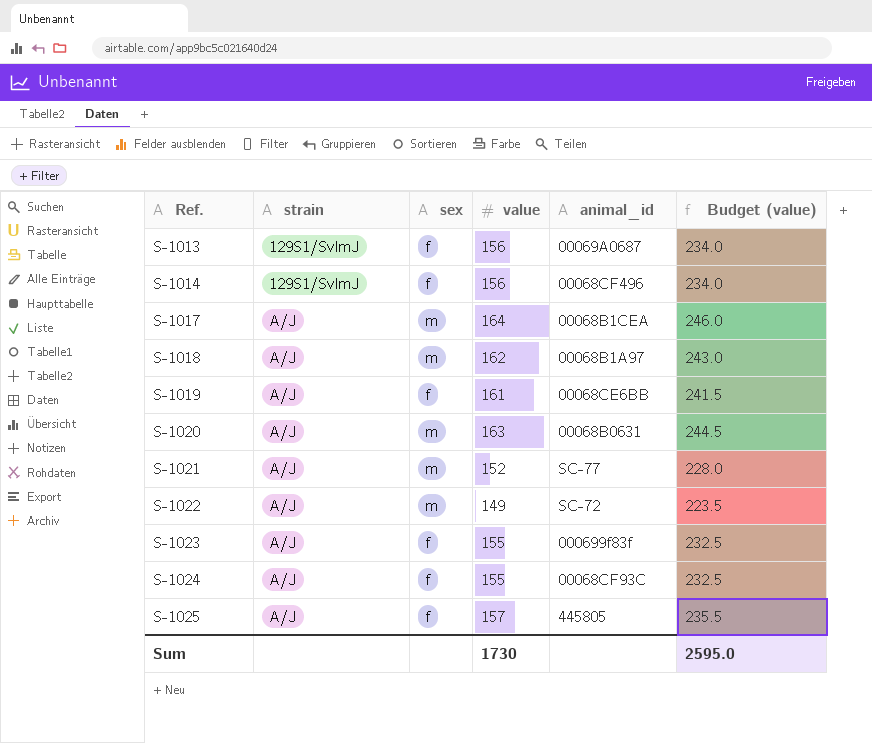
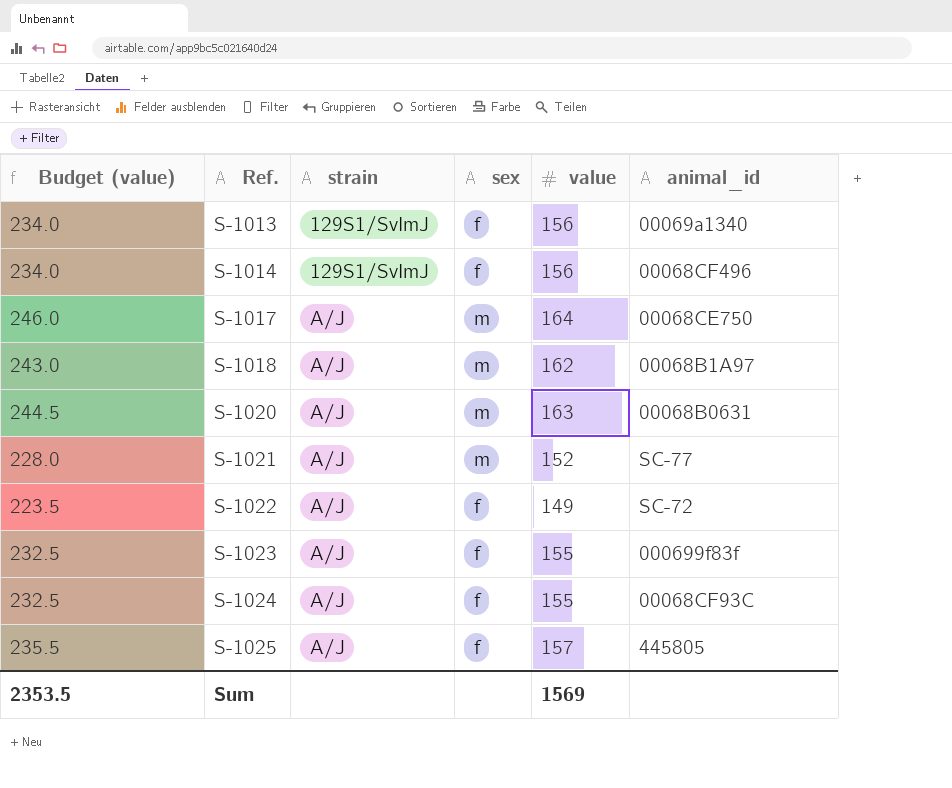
column Budget (value) | position: 6 -> 1
row S-1019: A/J | f | 161 | 00068CE6BB | 241.5 -> none
S-1013 | animal_id: 00069A0687 -> 00069a1340
S-1017 | animal_id: 00068B1CEA -> 00068CE750
S-1022 | sex: m -> f
Sum | Budget (value): 2595.0 -> 2353.5
Sum | value: 1730 -> 1569

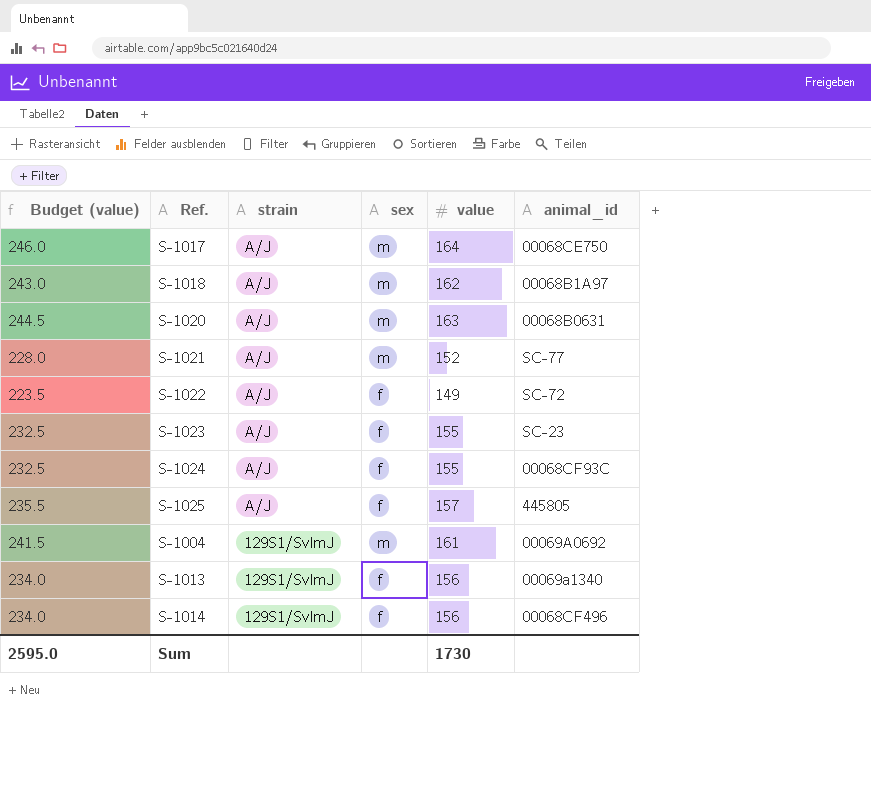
row order: Ref. ascending -> strain descending
S-1023 | animal_id: 000699f83f -> SC-23
row S-1004: none -> 241.5 | 129S1/SvImJ | m | 161 | 00069A0692
Sum | Budget (value): 2353.5 -> 2595.0
Sum | value: 1569 -> 1730

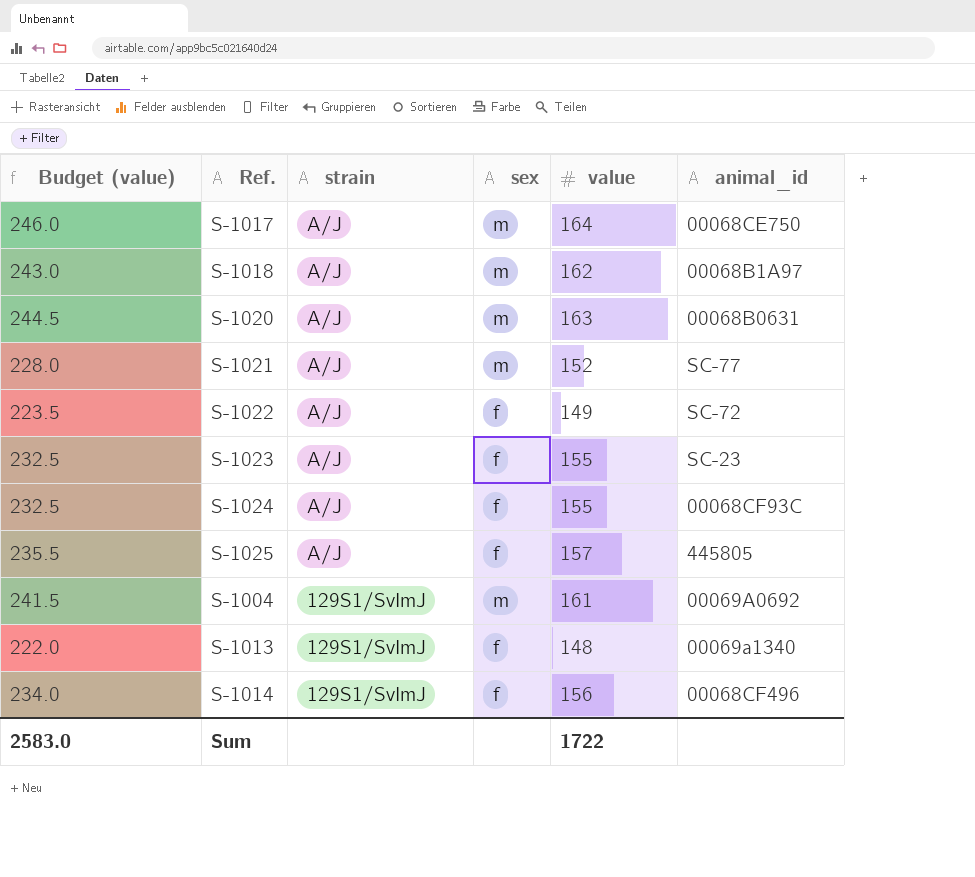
S-1013 | Budget (value): 234.0 -> 222.0
S-1013 | value: 156 -> 148
Sum | Budget (value): 2595.0 -> 2583.0
Sum | value: 1730 -> 1722

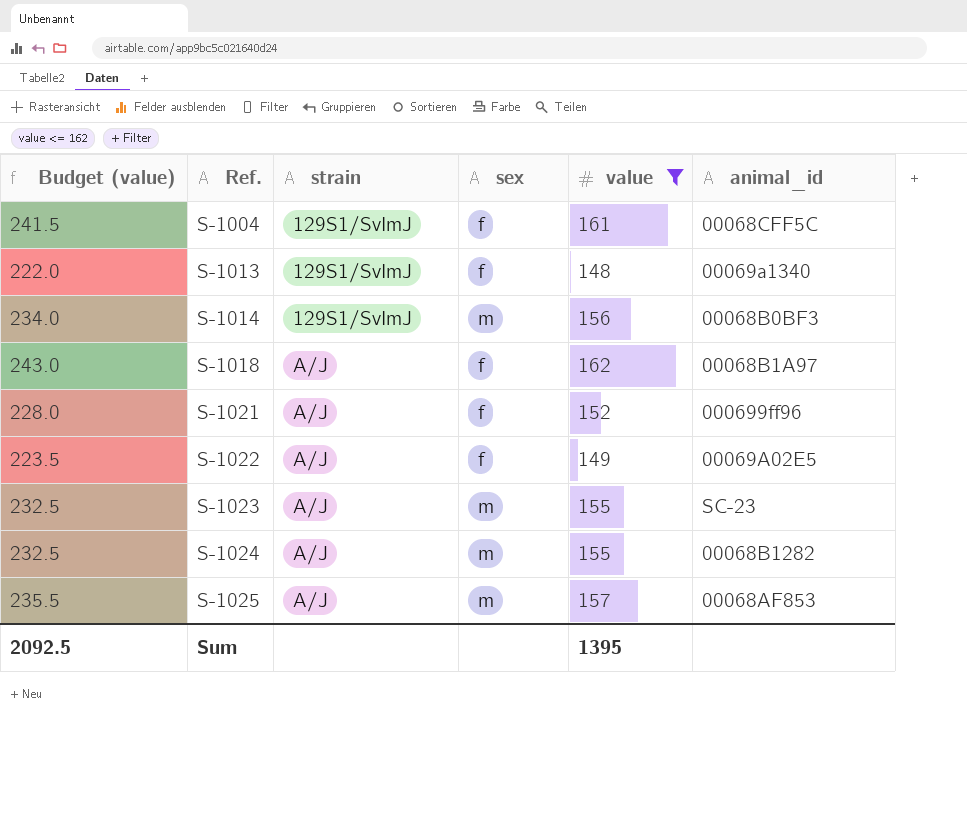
filter: none -> value <= 162
row order: strain descending -> Ref. ascending
S-1004 | sex: m -> f
S-1004 | animal_id: 00069A0692 -> 00068CFF5C
S-1014 | sex: f -> m
S-1014 | animal_id: 00068CF496 -> 00068B0BF3
S-1018 | sex: m -> f
S-1021 | sex: m -> f
S-1021 | animal_id: SC-77 -> 000699ff96
S-1022 | animal_id: SC-72 -> 00069A02E5
S-1023 | sex: f -> m
S-1024 | sex: f -> m
S-1024 | animal_id: 00068CF93C -> 00068B1282
S-1025 | sex: f -> m
S-1025 | animal_id: 445805 -> 00068AF853
Sum | Budget (value): 2583.0 -> 2092.5
Sum | value: 1722 -> 1395

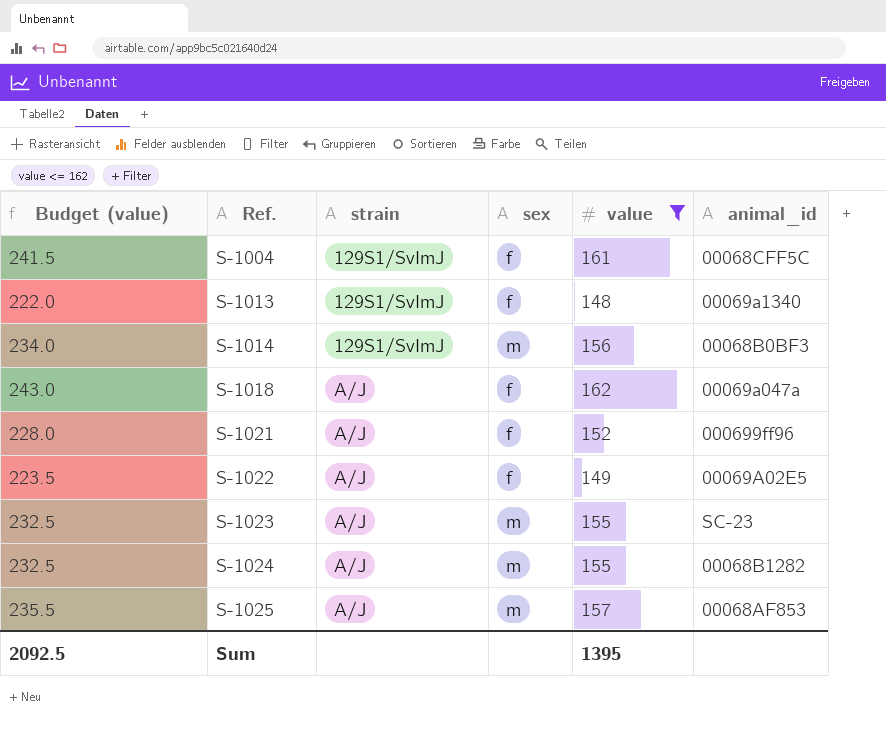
S-1018 | animal_id: 00068B1A97 -> 00069a047a

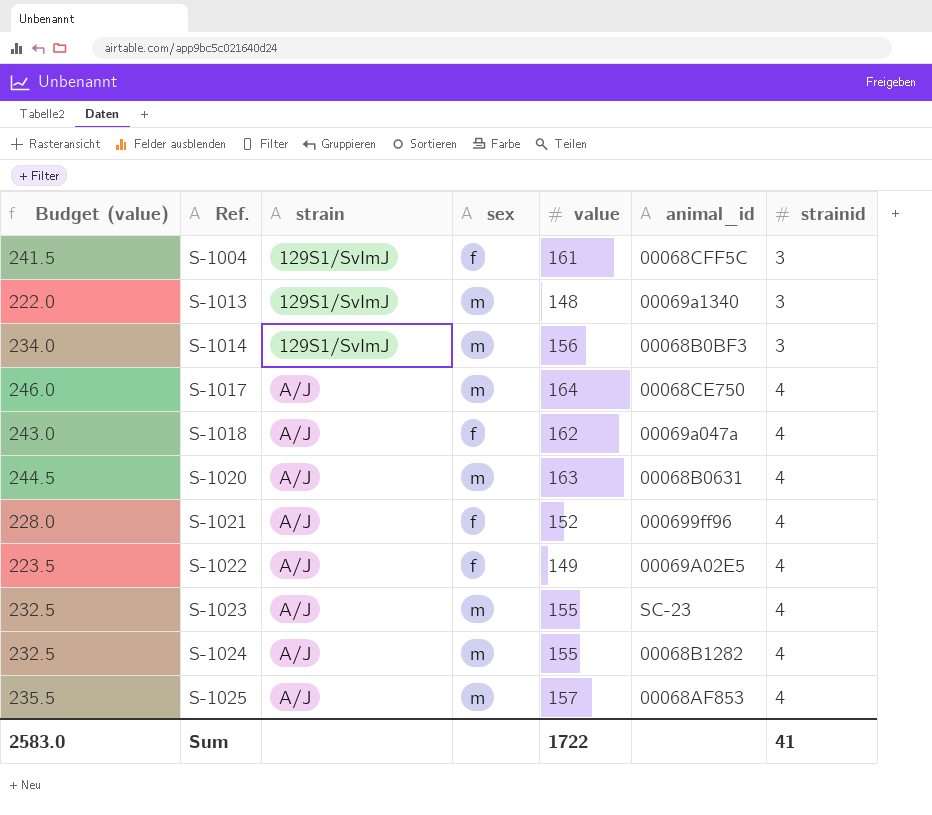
filter: value <= 162 -> none
column strainid | position: none -> 7
S-1013 | sex: f -> m
Sum | Budget (value): 2092.5 -> 2583.0
Sum | value: 1395 -> 1722

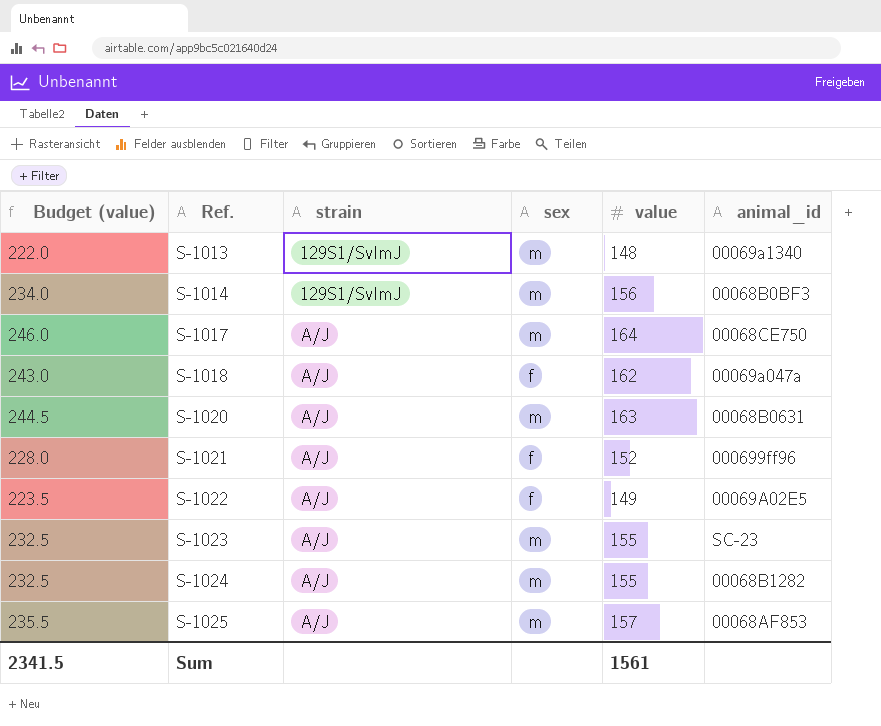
column strainid | position: 7 -> none
row S-1004: 241.5 | 129S1/SvImJ | f | 161 | 00068CFF5C | 3 -> none
Sum | Budget (value): 2583.0 -> 2341.5
Sum | value: 1722 -> 1561

